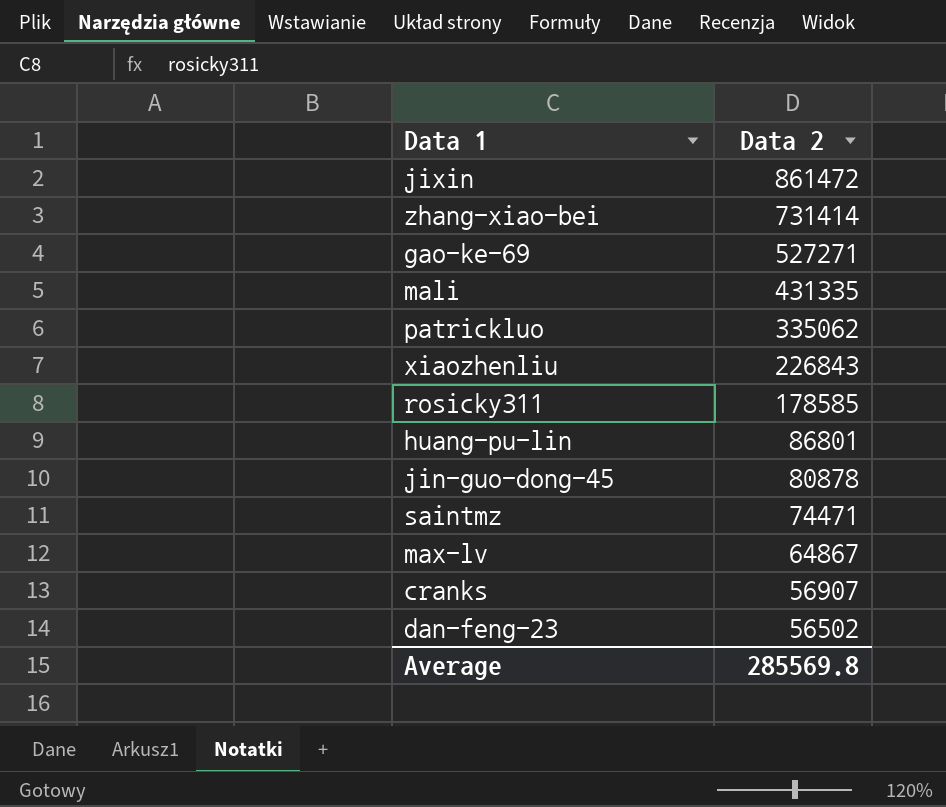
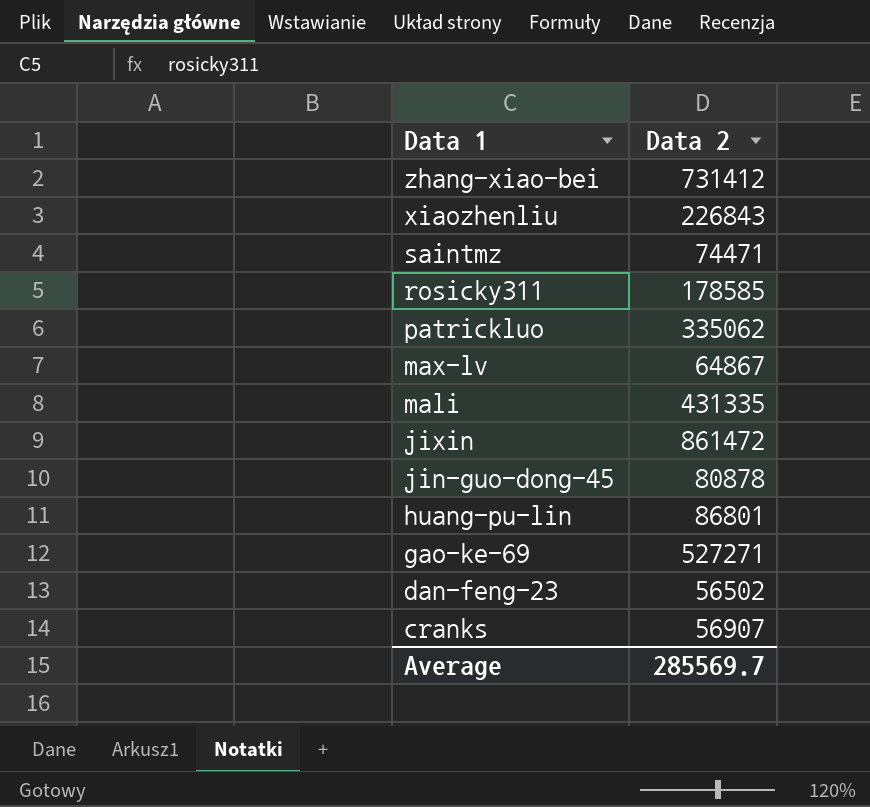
row order: Data 2 descending -> Data 1 descending
zhang-xiao-bei | Data 2: 731414 -> 731412
Average | Data 2: 285569.8 -> 285569.7

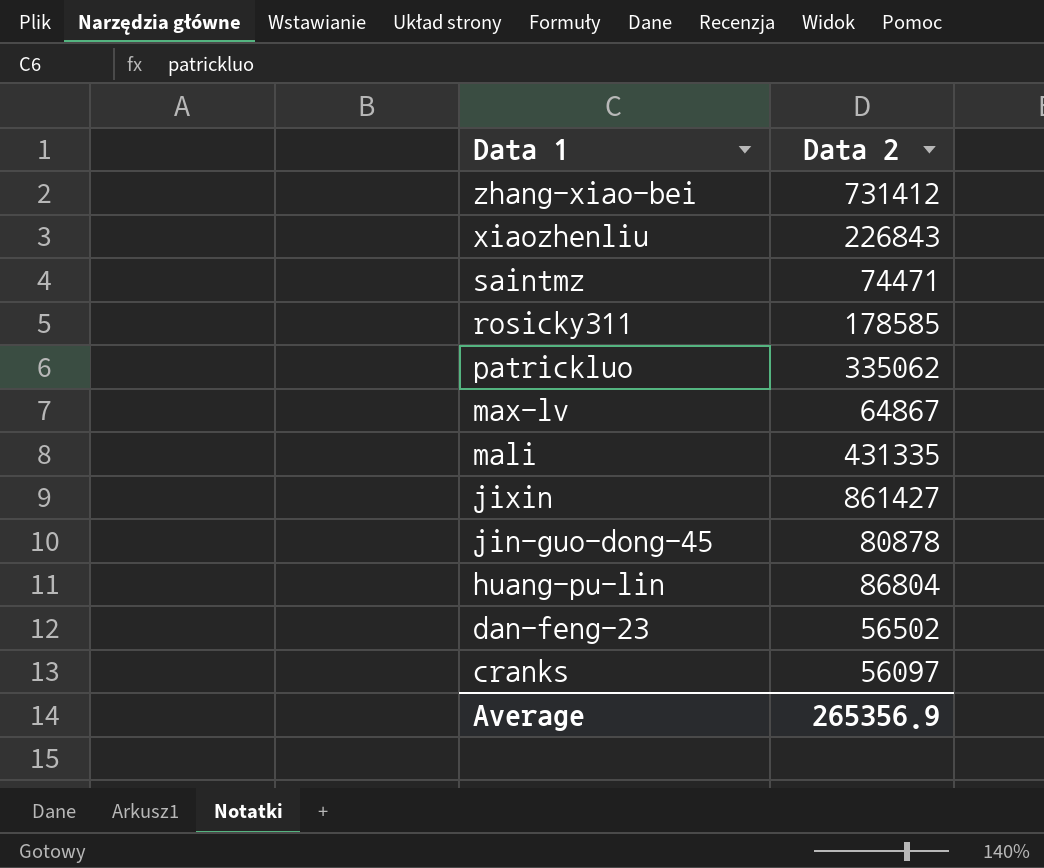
row gao-ke-69: 527271 -> none
jixin | Data 2: 861472 -> 861427
huang-pu-lin | Data 2: 86801 -> 86804
cranks | Data 2: 56907 -> 56097
Average | Data 2: 285569.7 -> 265356.9

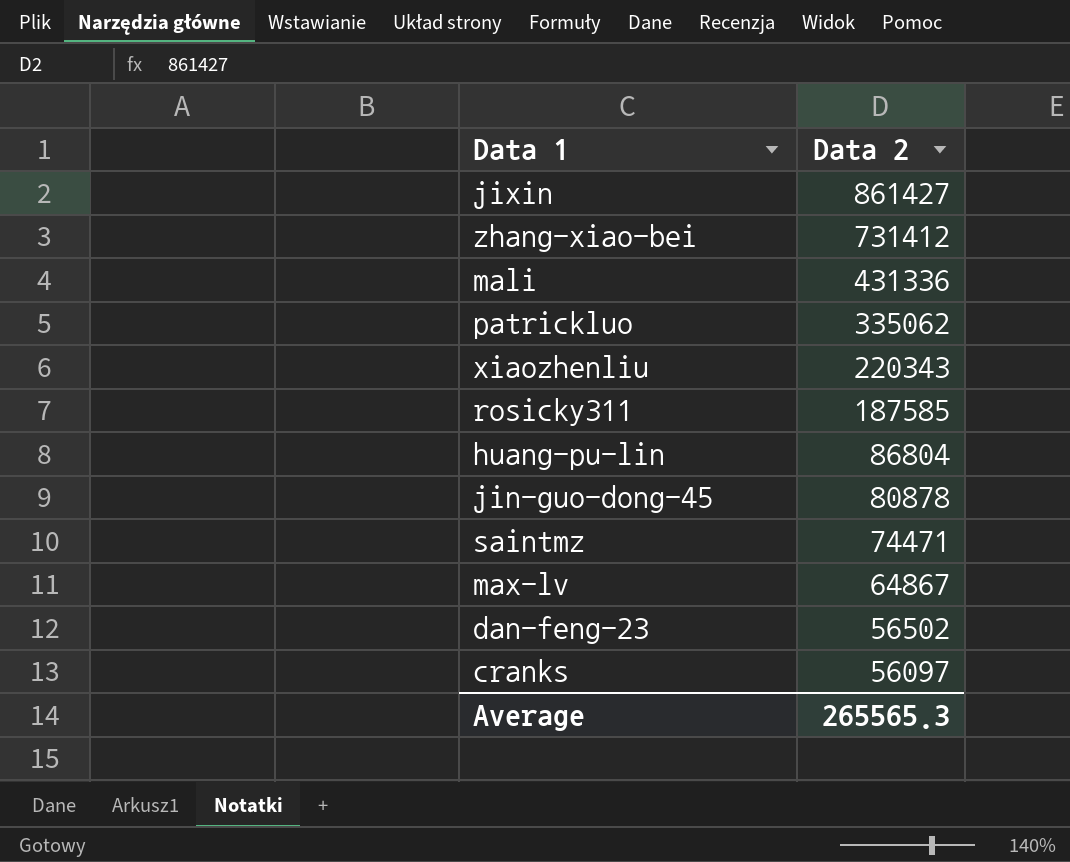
row order: Data 1 descending -> Data 2 descending
mali | Data 2: 431335 -> 431336
xiaozhenliu | Data 2: 226843 -> 220343
rosicky311 | Data 2: 178585 -> 187585
Average | Data 2: 265356.9 -> 265565.3

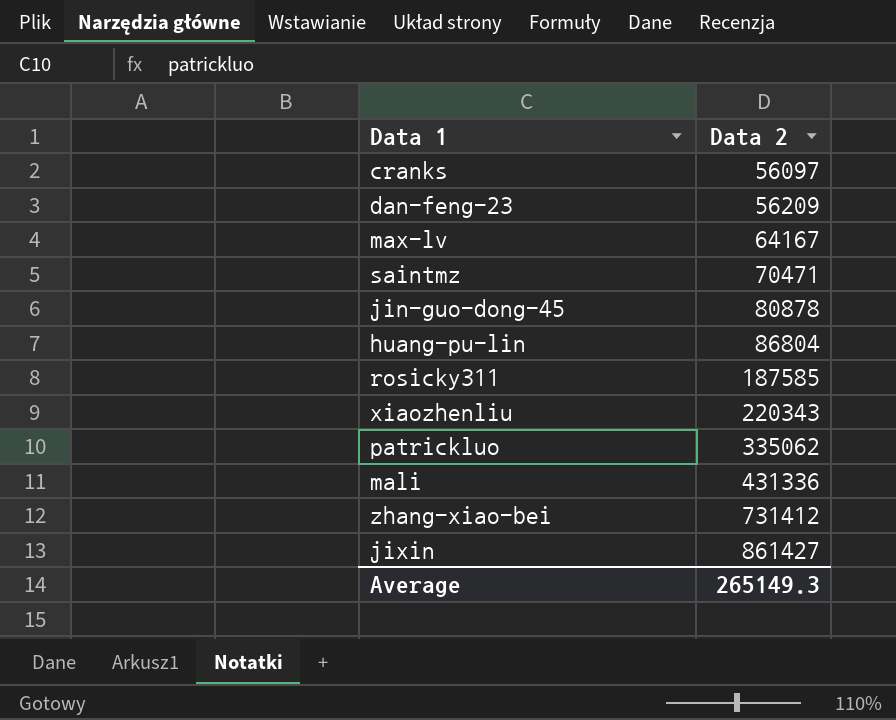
row order: Data 2 descending -> Data 2 ascending
dan-feng-23 | Data 2: 56502 -> 56209
max-lv | Data 2: 64867 -> 64167
saintmz | Data 2: 74471 -> 70471
Average | Data 2: 265565.3 -> 265149.3

